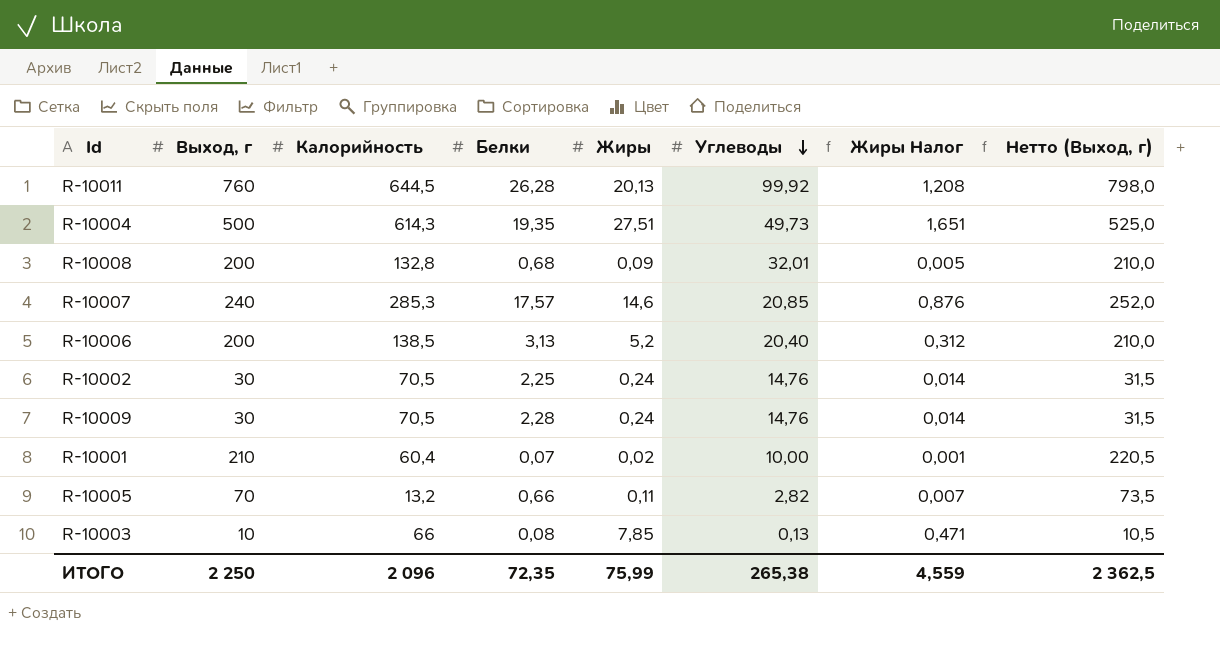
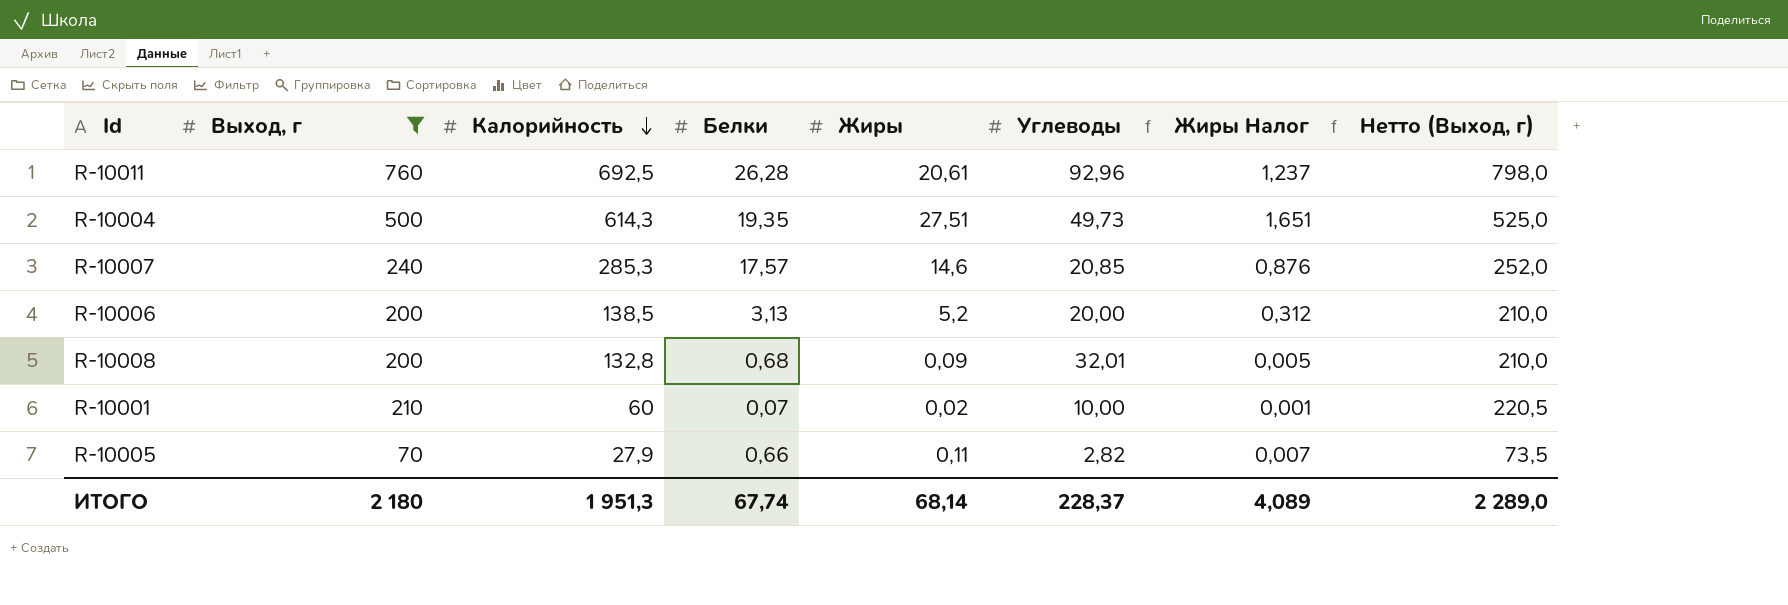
filter: none -> Выход, г >= 70
row order: Углеводы descending -> Калорийность descending
R-10011 | Калорийность: 644,5 -> 692,5
R-10011 | Жиры: 20,13 -> 20,61
R-10011 | Углеводы: 99,92 -> 92,96
R-10011 | Жиры Налог: 1,208 -> 1,237
R-10006 | Углеводы: 20,40 -> 20,00
R-10001 | Калорийность: 60,4 -> 60
R-10005 | Калорийность: 13,2 -> 27,9
ИТОГО | Выход, г: 2 250 -> 2 180
ИТОГО | Калорийность: 2 096 -> 1 951,3
ИТОГО | Белки: 72,35 -> 67,74
ИТОГО | Жиры: 75,99 -> 68,14
ИТОГО | Углеводы: 265,38 -> 228,37
ИТОГО | Жиры Налог: 4,559 -> 4,089
ИТОГО | Нетто (Выход, г): 2 362,5 -> 2 289,0

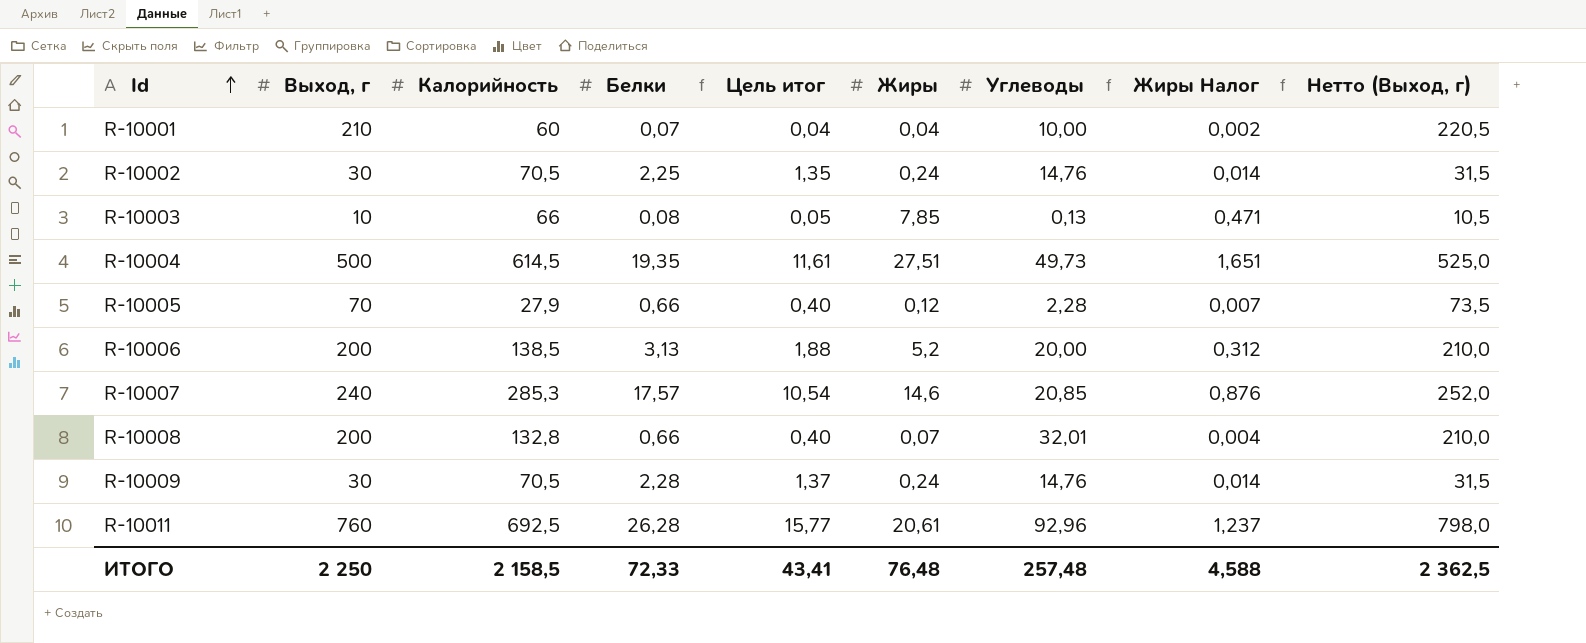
filter: Выход, г >= 70 -> none
row order: Калорийность descending -> Id ascending
column Цель итог | formula: none -> [Белки] * 0,6
R-10001 | Жиры: 0,02 -> 0,04
R-10001 | Жиры Налог: 0,001 -> 0,002
R-10004 | Калорийность: 614,3 -> 614,5
R-10005 | Жиры: 0,11 -> 0,12
R-10005 | Углеводы: 2,82 -> 2,28
R-10008 | Белки: 0,68 -> 0,66
R-10008 | Жиры: 0,09 -> 0,07
R-10008 | Жиры Налог: 0,005 -> 0,004
ИТОГО | Выход, г: 2 180 -> 2 250
ИТОГО | Калорийность: 1 951,3 -> 2 158,5
ИТОГО | Белки: 67,74 -> 72,33
ИТОГО | Жиры: 68,14 -> 76,48
ИТОГО | Углеводы: 228,37 -> 257,48
ИТОГО | Жиры Налог: 4,089 -> 4,588
ИТОГО | Нетто (Выход, г): 2 289,0 -> 2 362,5

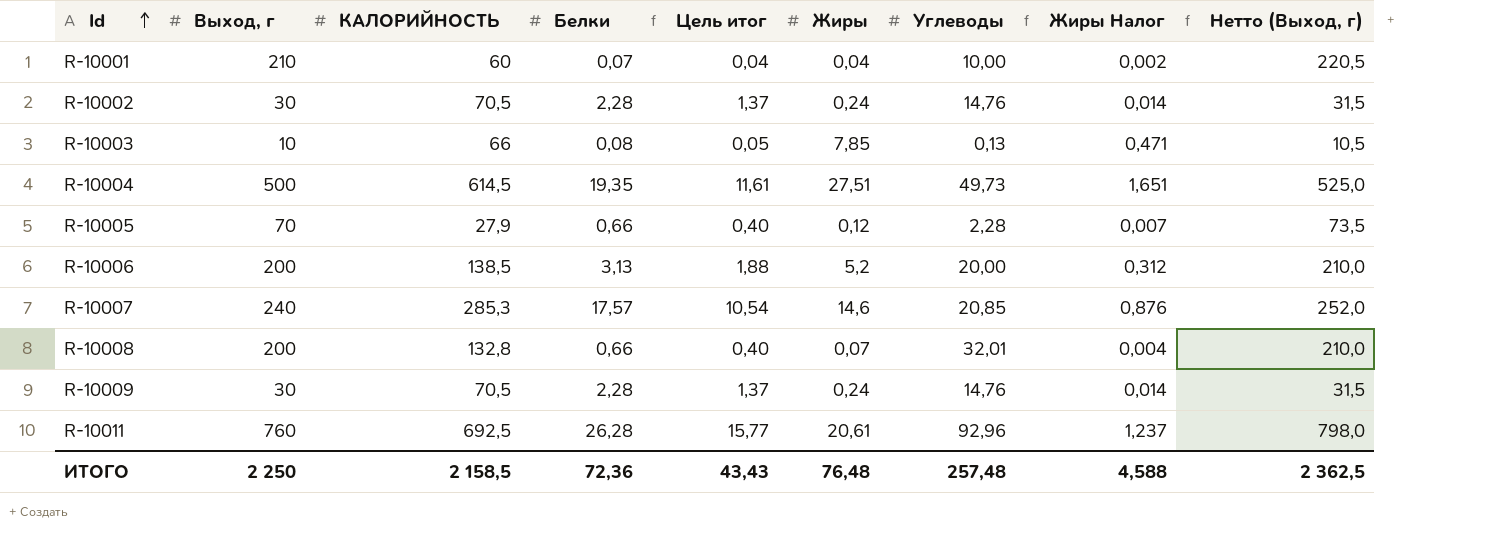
column name: Калорийность -> КАЛОРИЙНОСТЬ
R-10002 | Белки: 2,25 -> 2,28
R-10002 | Цель итог: 1,35 -> 1,37
ИТОГО | Белки: 72,33 -> 72,36
ИТОГО | Цель итог: 43,41 -> 43,43

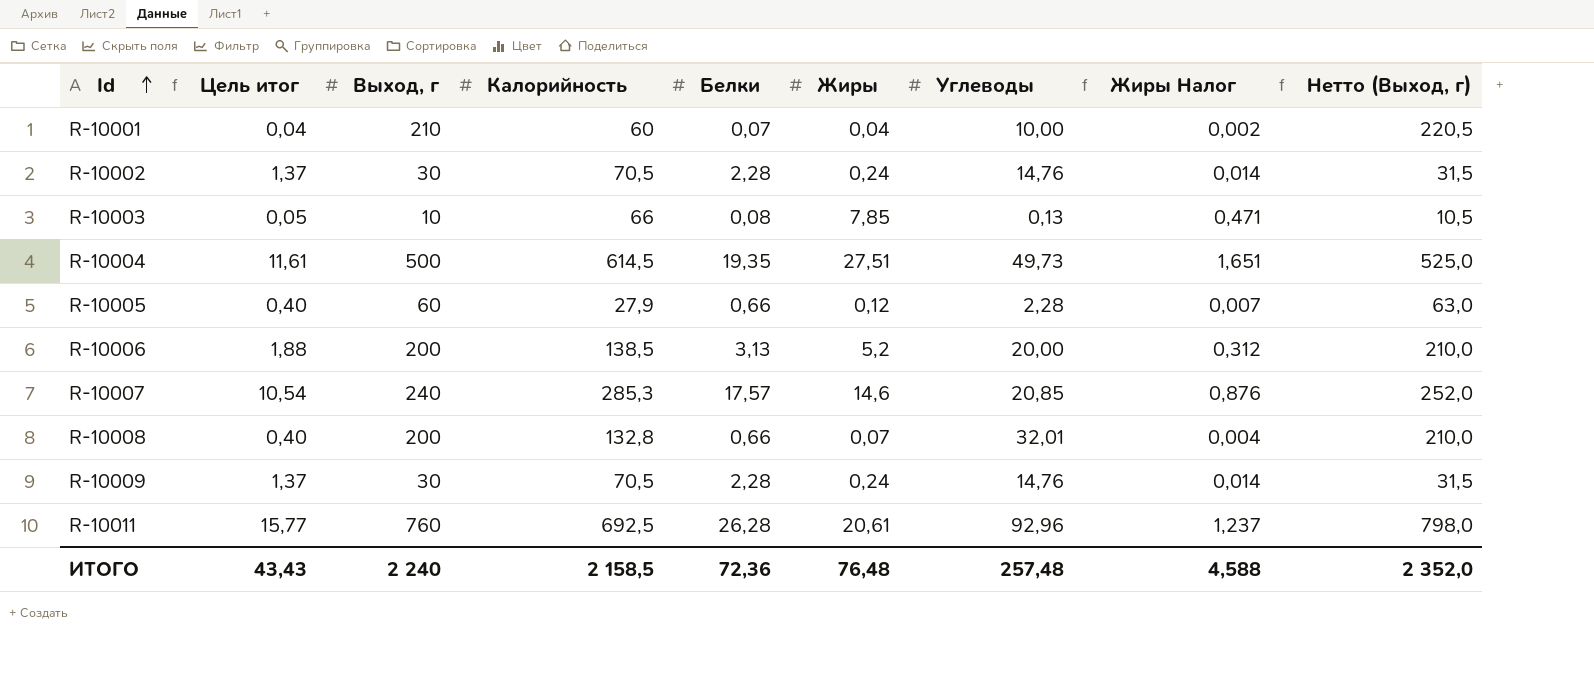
column Цель итог | position: 5 -> 2
column name: КАЛОРИЙНОСТЬ -> Калорийность
R-10005 | Выход, г: 70 -> 60
R-10005 | Нетто (Выход, г): 73,5 -> 63,0
ИТОГО | Выход, г: 2 250 -> 2 240
ИТОГО | Нетто (Выход, г): 2 362,5 -> 2 352,0

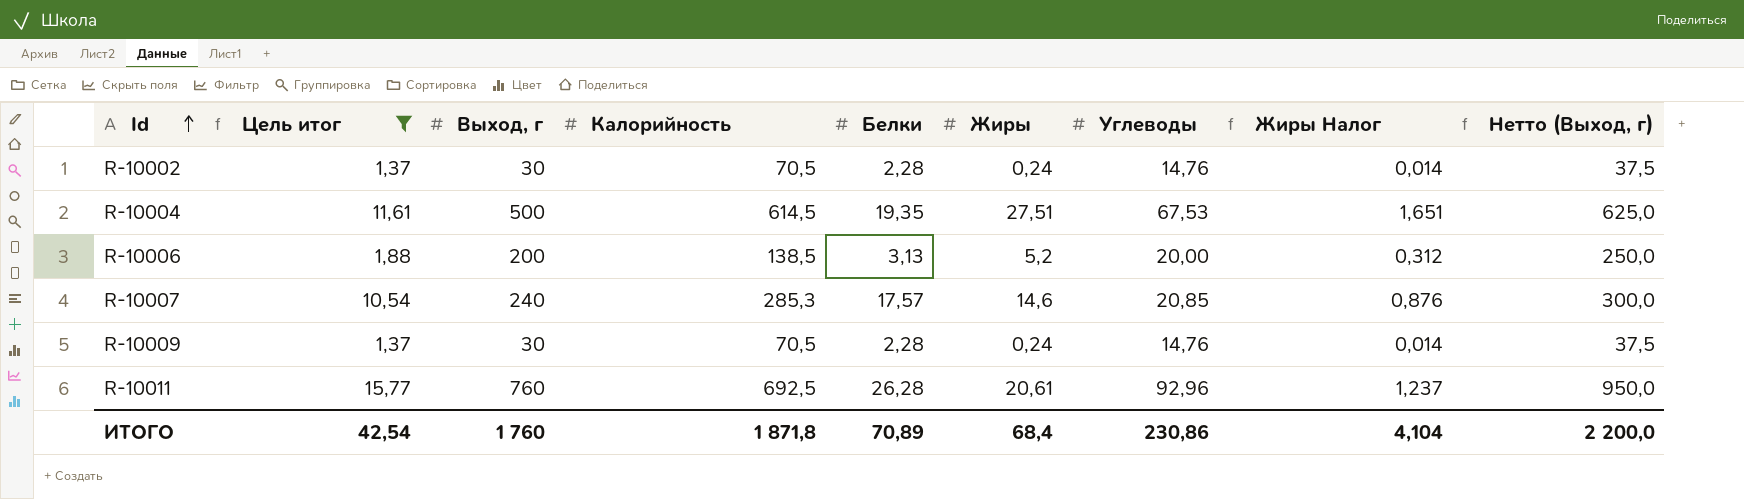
filter: none -> Цель итог >= 1,37
column Нетто (Выход, г) | formula: [Выход, г] * 1,05 -> [Выход, г] * 1,25
R-10004 | Углеводы: 49,73 -> 67,53
ИТОГО | Цель итог: 43,43 -> 42,54
ИТОГО | Выход, г: 2 240 -> 1 760
ИТОГО | Калорийность: 2 158,5 -> 1 871,8
ИТОГО | Белки: 72,36 -> 70,89
ИТОГО | Жиры: 76,48 -> 68,4
ИТОГО | Углеводы: 257,48 -> 230,86
ИТОГО | Жиры Налог: 4,588 -> 4,104
ИТОГО | Нетто (Выход, г): 2 352,0 -> 2 200,0

